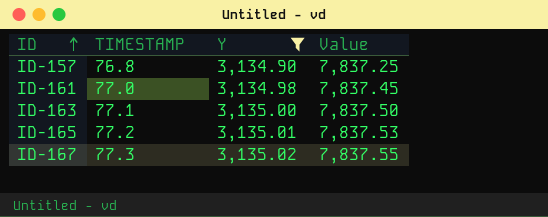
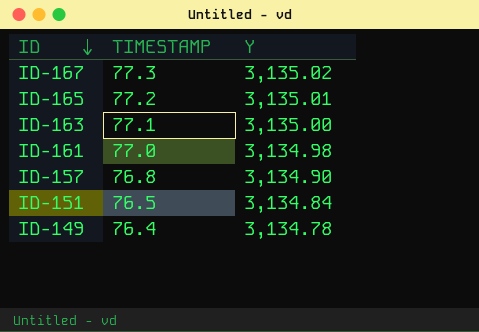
filter: Y >= 3,134.90 -> none
row order: ID ascending -> ID descending
column Value | formula: [Y] * 2.5 -> none

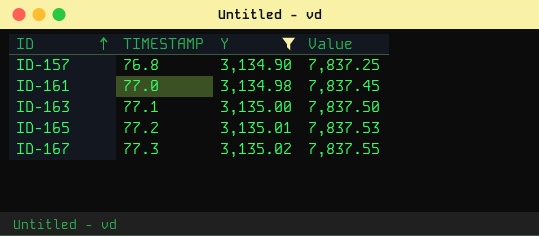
filter: none -> Y >= 3,134.90
row order: ID descending -> ID ascending
column Value | formula: none -> [Y] * 2.5

